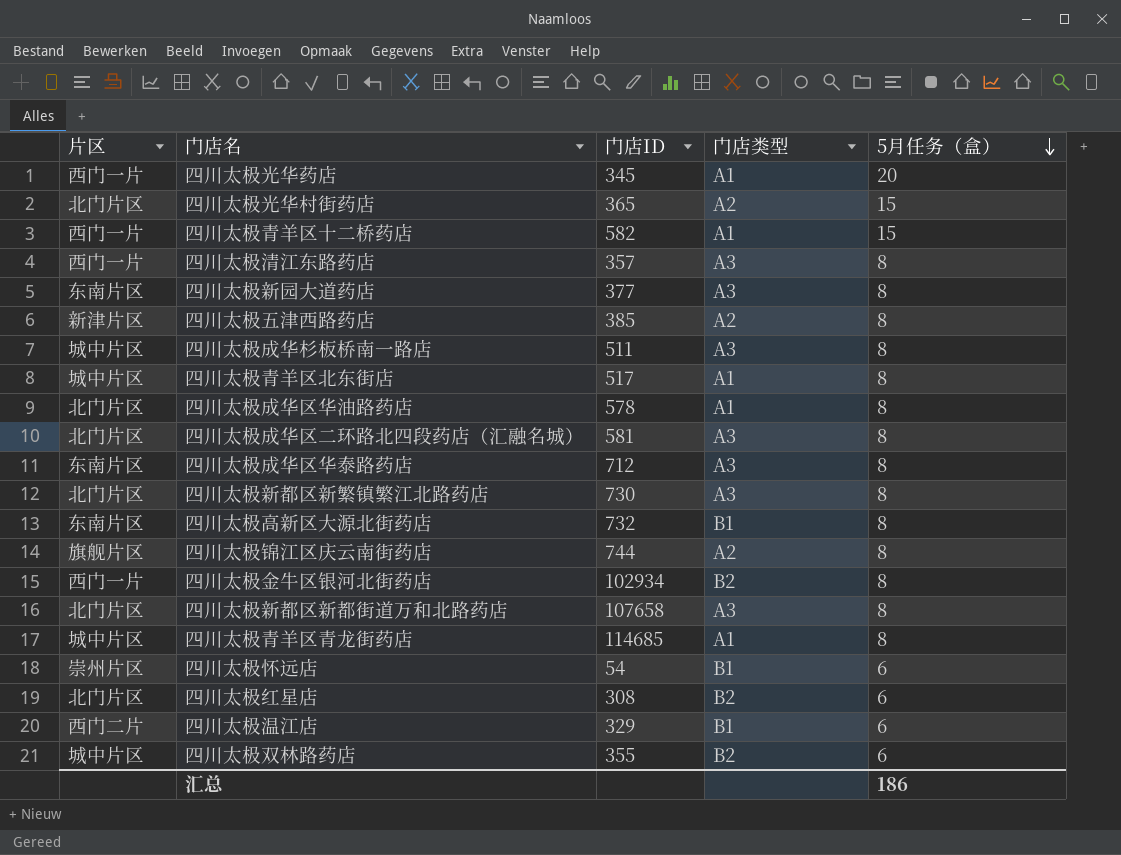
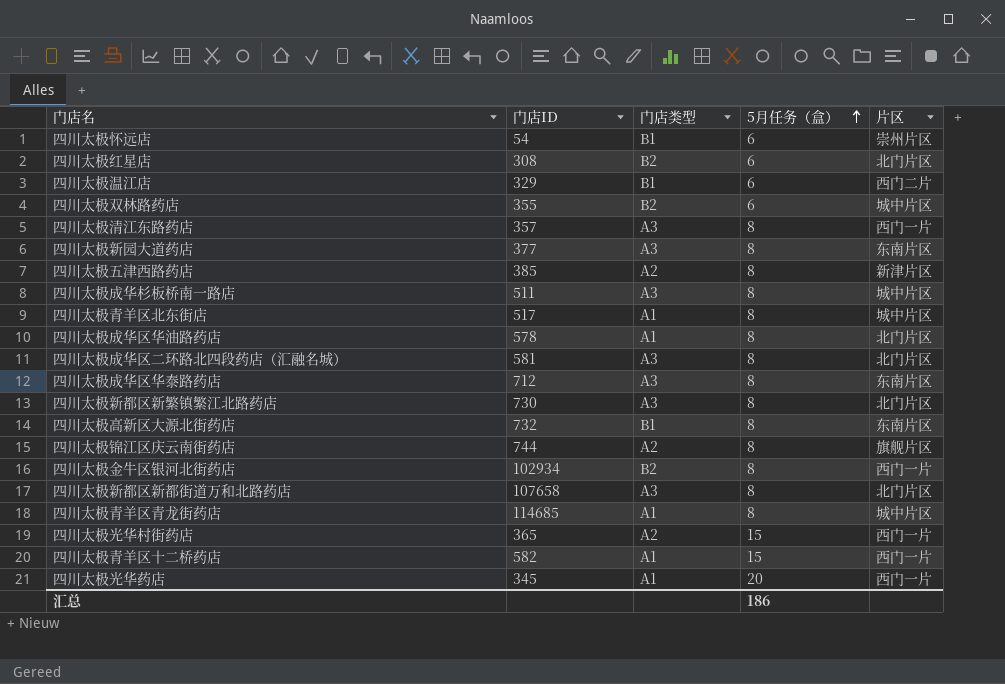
row order: 5月任务（盒） descending -> 5月任务（盒） ascending
column 片区 | position: 1 -> 5
四川太极光华村街药店 | 片区: 北门片区 -> 西门一片

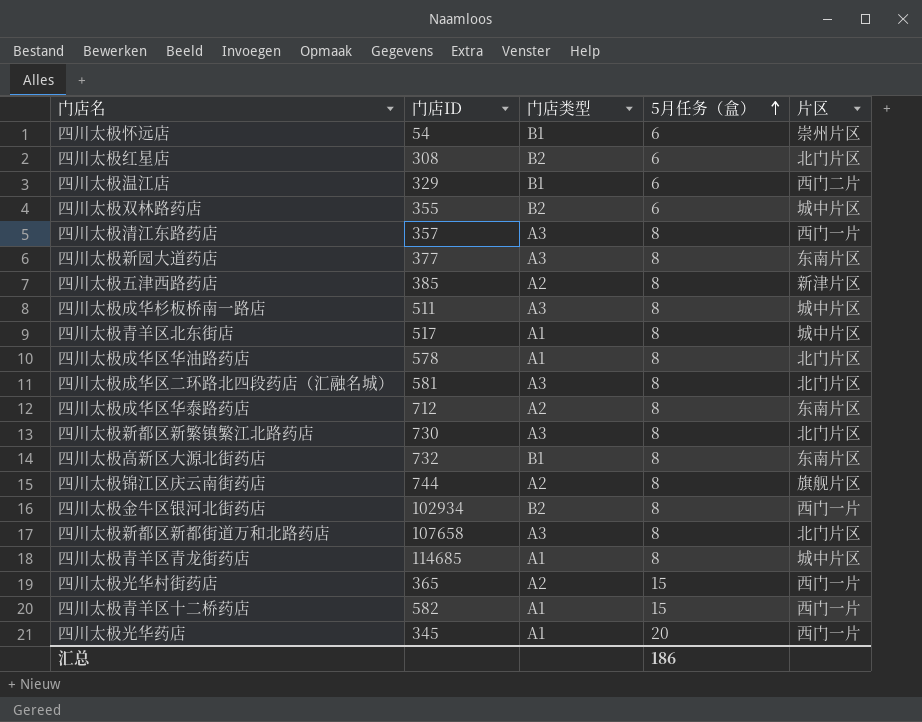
四川太极成华区华泰路药店 | 门店类型: A3 -> A2

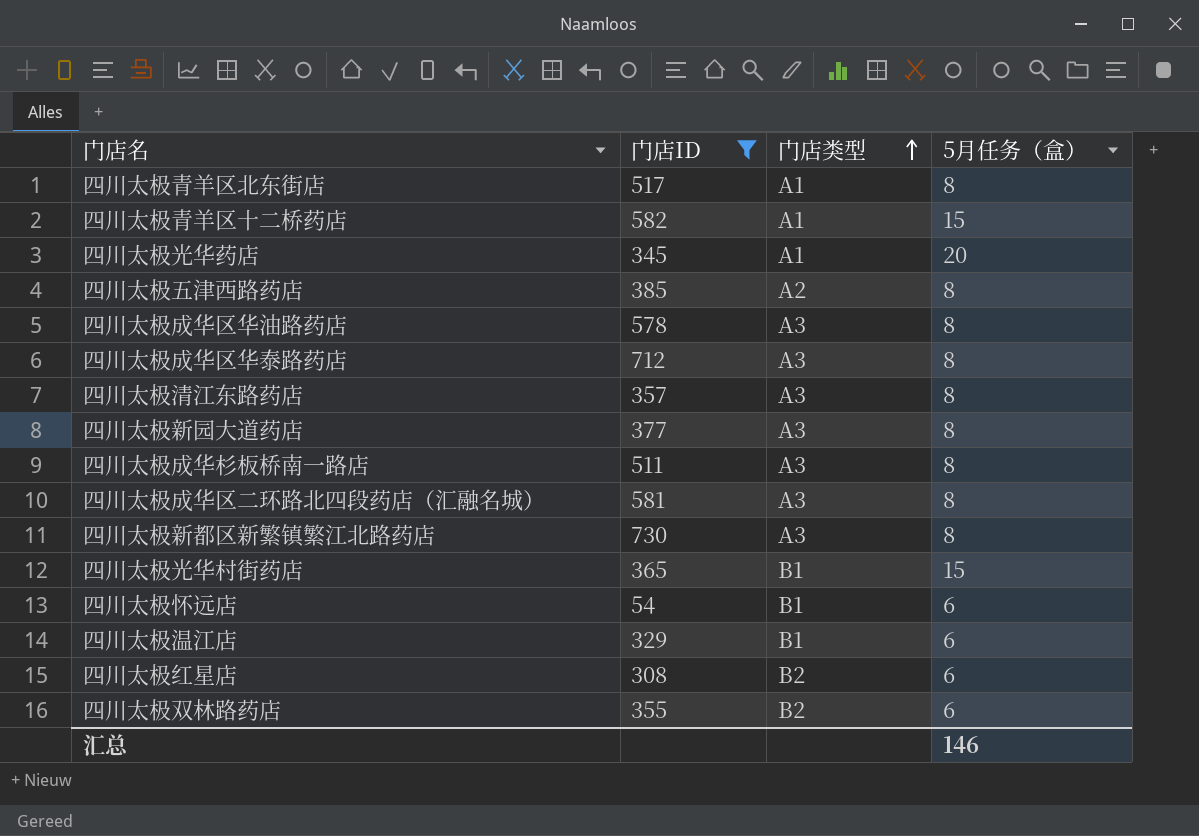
filter: none -> 门店ID <= 730
row order: 5月任务（盒） ascending -> 门店类型 ascending
column 片区 | position: 5 -> none
四川太极成华区华油路药店 | 门店类型: A1 -> A3
四川太极成华区华泰路药店 | 门店类型: A2 -> A3
四川太极光华村街药店 | 门店类型: A2 -> B1
汇总 | 5月任务（盒）: 186 -> 146

